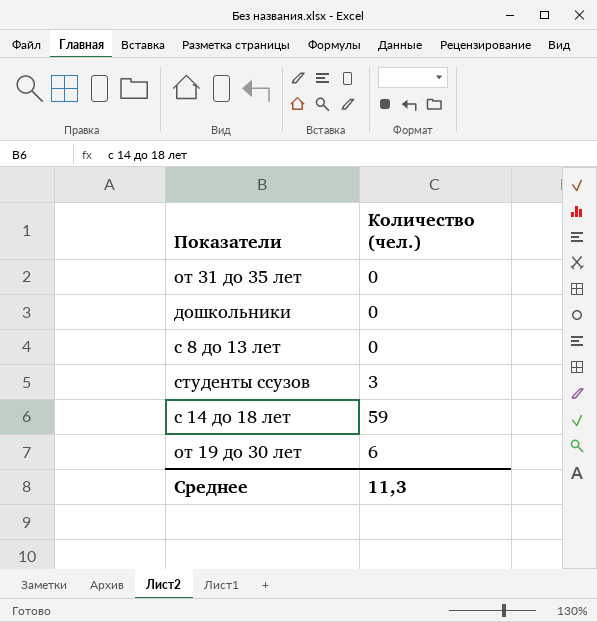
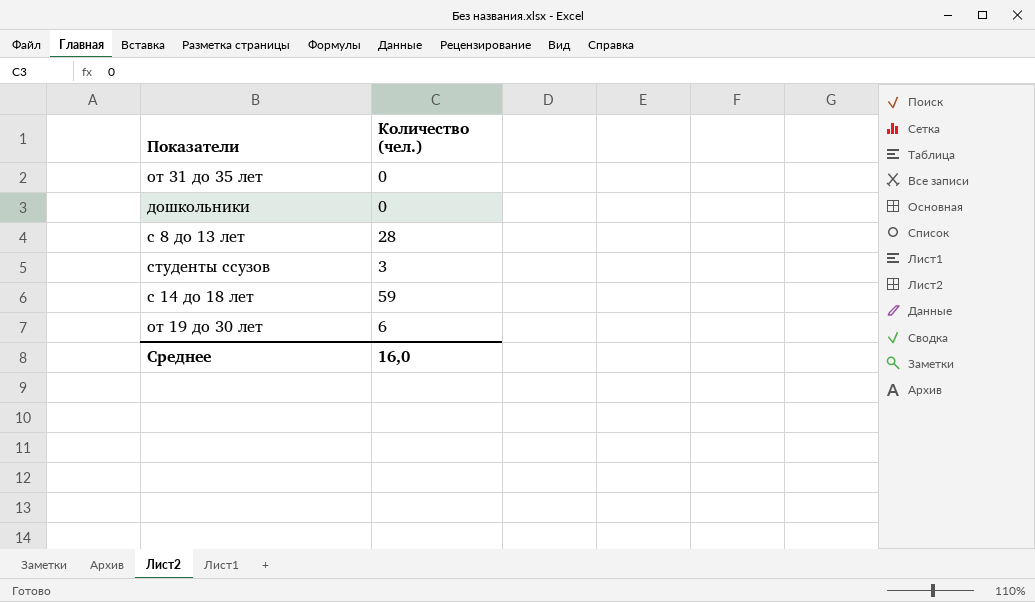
с 8 до 13 лет | Количество (чел.): 0 -> 28
Среднее | Количество (чел.): 11,3 -> 16,0

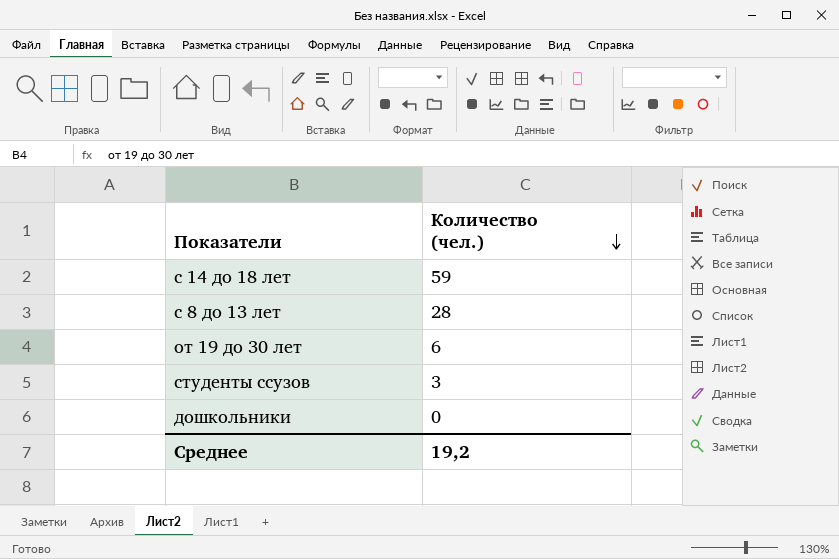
row order: none -> Количество (чел.) descending
row от 31 до 35 лет: 0 -> none
Среднее | Количество (чел.): 16,0 -> 19,2

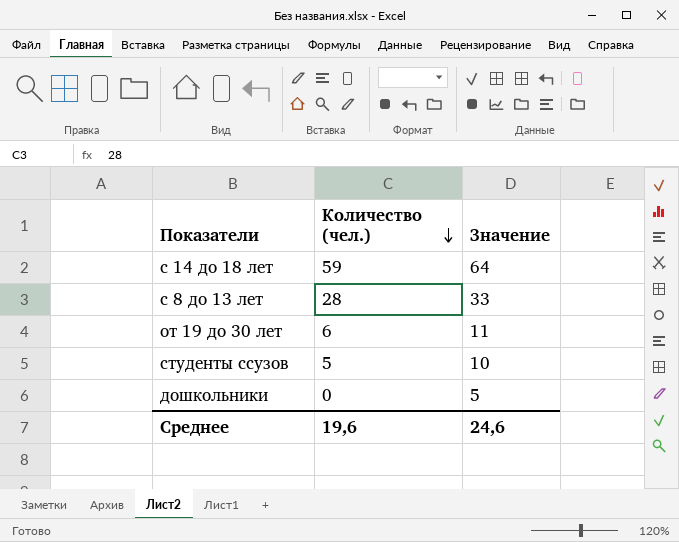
column Значение | formula: none -> [Количество (чел.)] + 5
студенты ссузов | Количество (чел.): 3 -> 5
Среднее | Количество (чел.): 19,2 -> 19,6

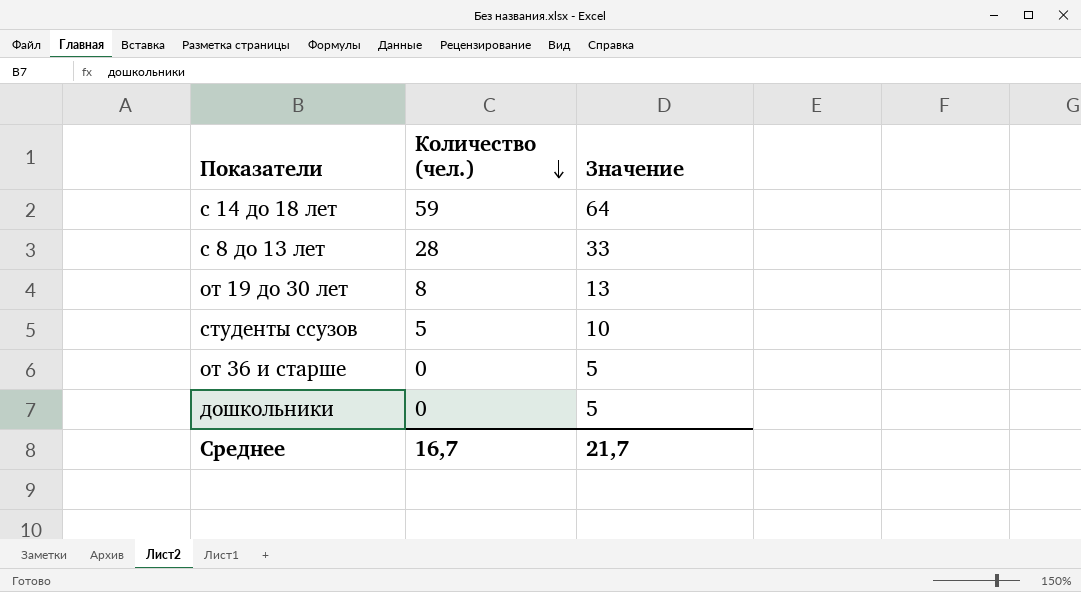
от 19 до 30 лет | Количество (чел.): 6 -> 8
от 19 до 30 лет | Значение: 11 -> 13
row от 36 и старше: none -> 0 | 5
Среднее | Количество (чел.): 19,6 -> 16,7
Среднее | Значение: 24,6 -> 21,7

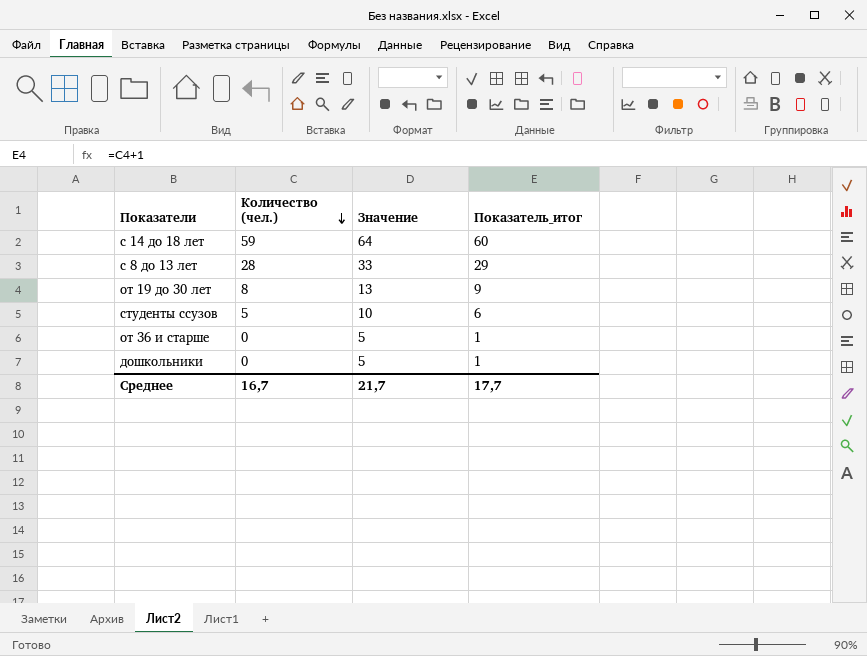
column Показатель_итог | formula: none -> [Количество (чел.)] + 1

